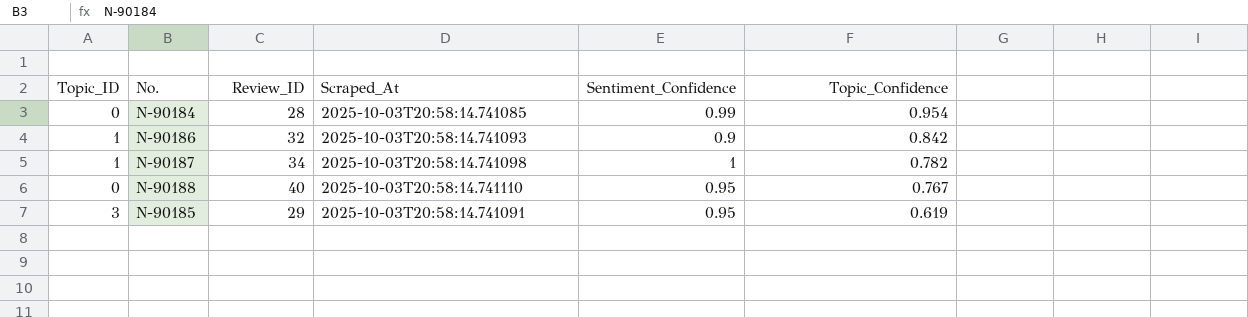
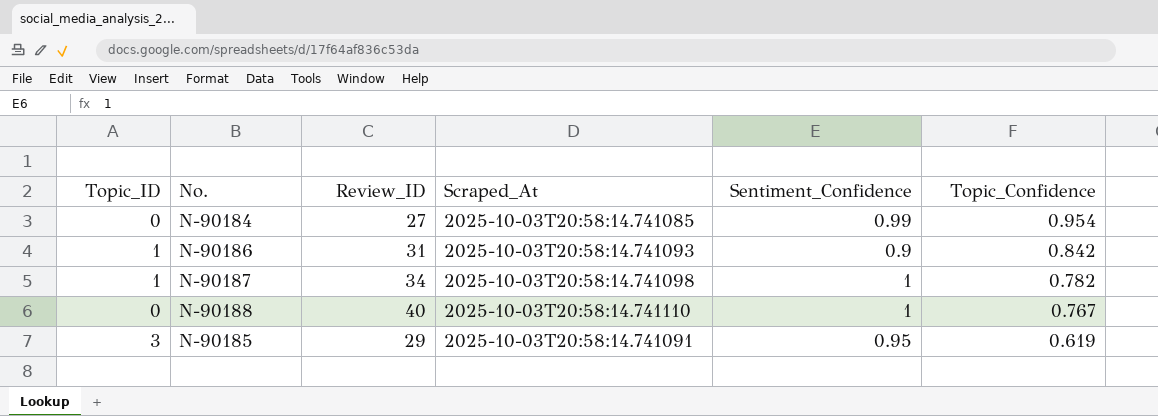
N-90184 | Review_ID: 28 -> 27
N-90186 | Review_ID: 32 -> 31
N-90188 | Sentiment_Confidence: 0.95 -> 1

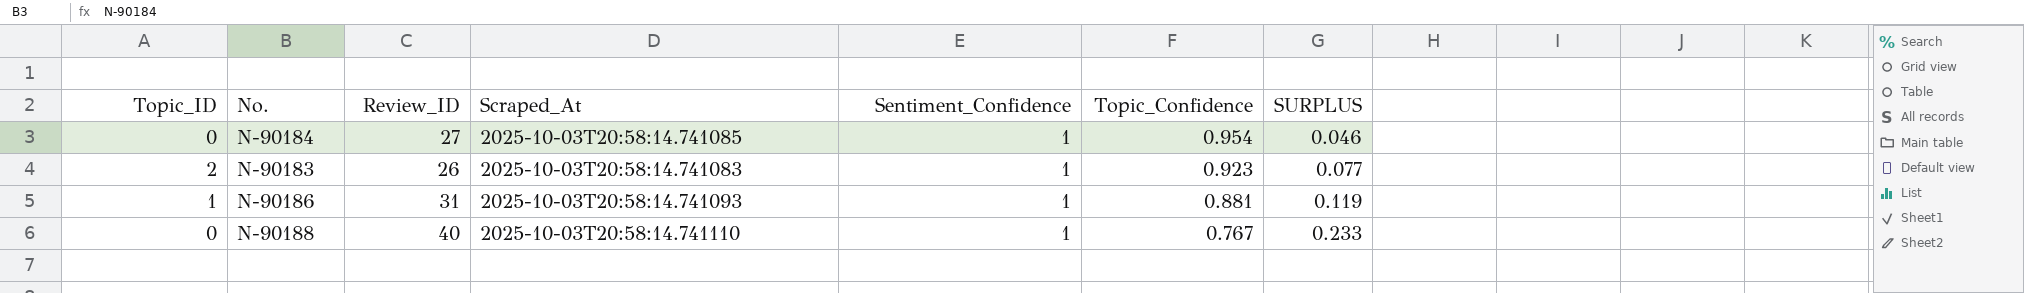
column SURPLUS | formula: none -> [Sentiment_Confidence] - [Topic_Confidence]
row N-90187: 1 | 34 | 2025-10-03T20:58:14.741098 | 1 | 0.782 -> none
row N-90185: 3 | 29 | 2025-10-03T20:58:14.741091 | 0.95 | 0.619 -> none
N-90184 | Sentiment_Confidence: 0.99 -> 1
row N-90183: none -> 2 | 26 | 2025-10-03T20:58:14.741083 | 1 | 0.923 | 0.077
N-90186 | Sentiment_Confidence: 0.9 -> 1
N-90186 | Topic_Confidence: 0.842 -> 0.881

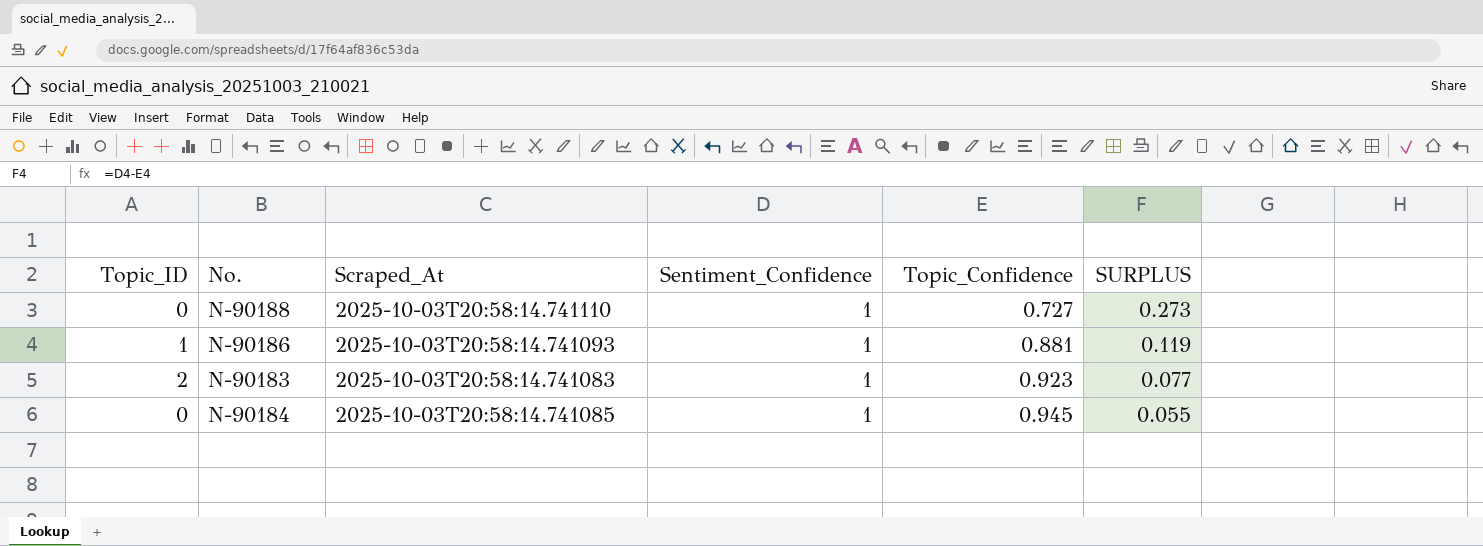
row order: Topic_Confidence descending -> Topic_Confidence ascending
column Review_ID | position: 3 -> none
N-90188 | Topic_Confidence: 0.767 -> 0.727
N-90188 | SURPLUS: 0.233 -> 0.273
N-90184 | Topic_Confidence: 0.954 -> 0.945
N-90184 | SURPLUS: 0.046 -> 0.055

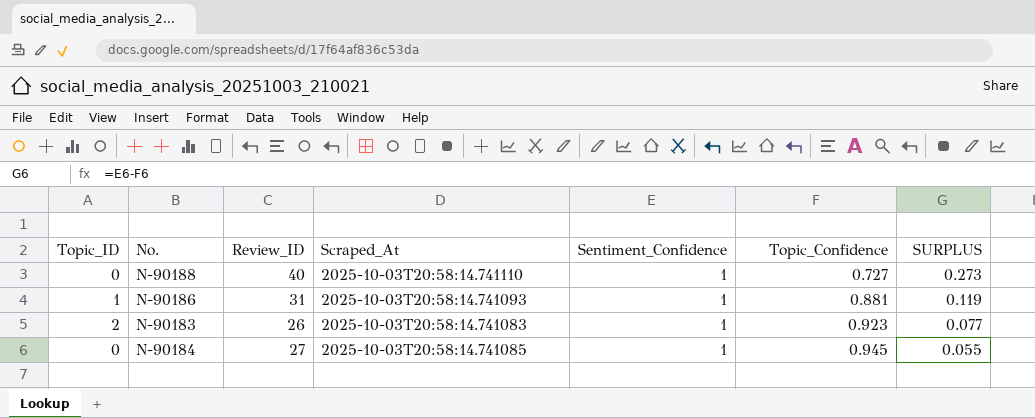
column Review_ID | position: none -> 3

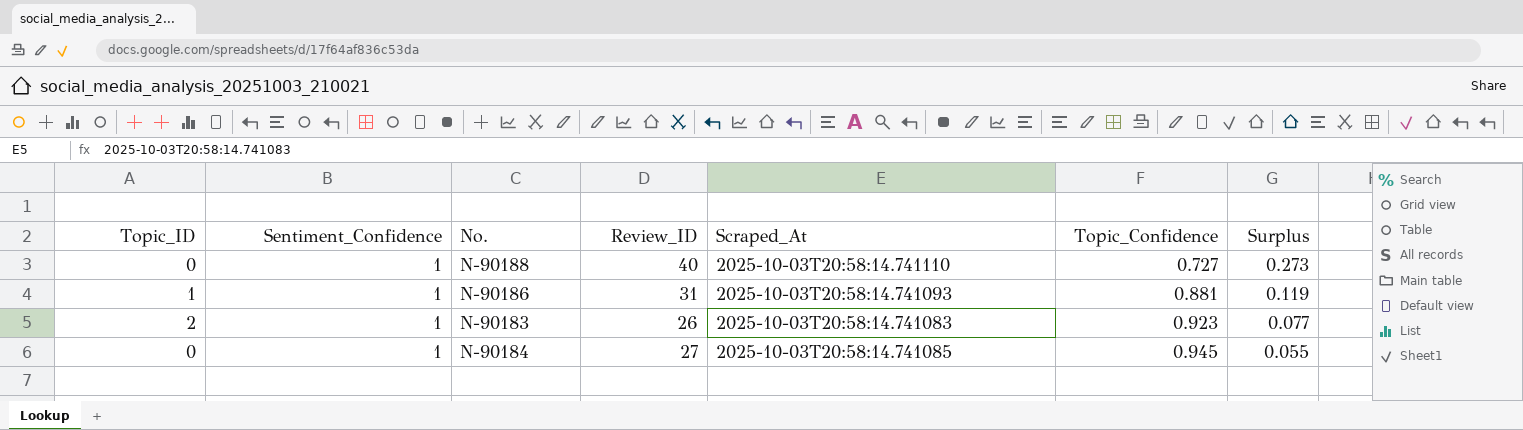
column Sentiment_Confidence | position: 5 -> 2
column name: SURPLUS -> Surplus

